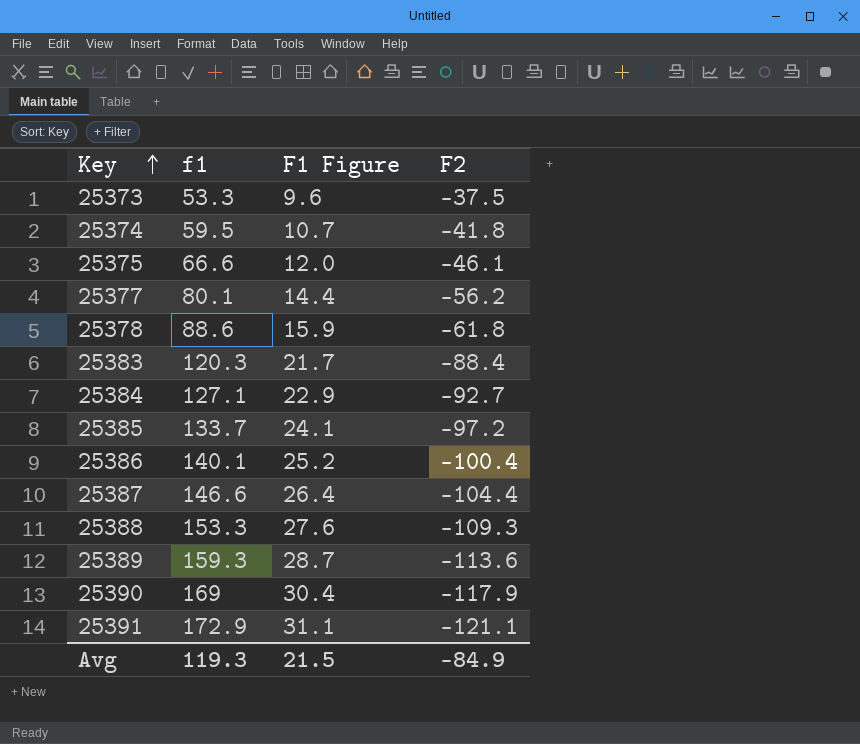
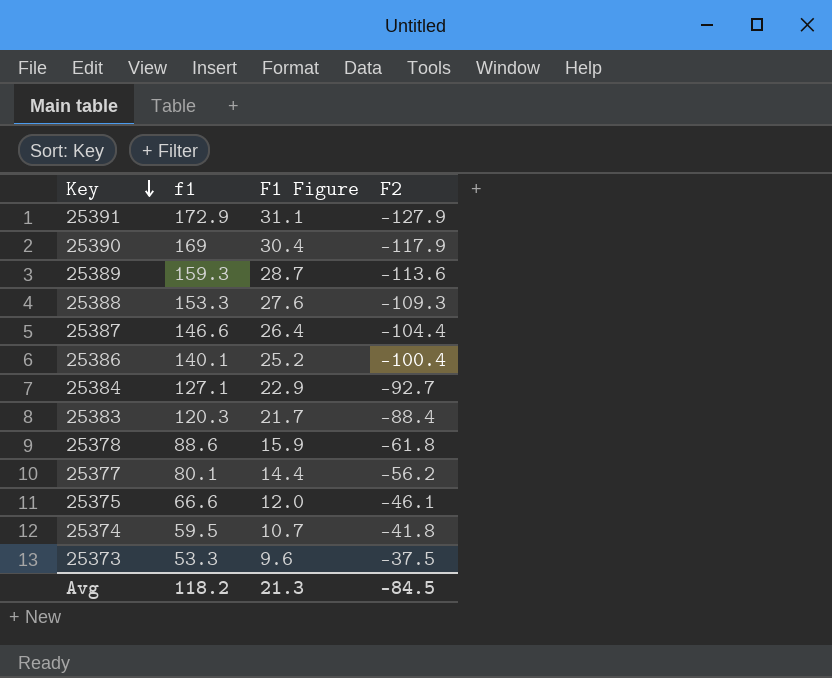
row order: Key ascending -> Key descending
row 25385: 133.7 | 24.1 | -97.2 -> none
25391 | F2: -121.1 -> -127.9
Avg | f1: 119.3 -> 118.2
Avg | F1 Figure: 21.5 -> 21.3
Avg | F2: -84.9 -> -84.5

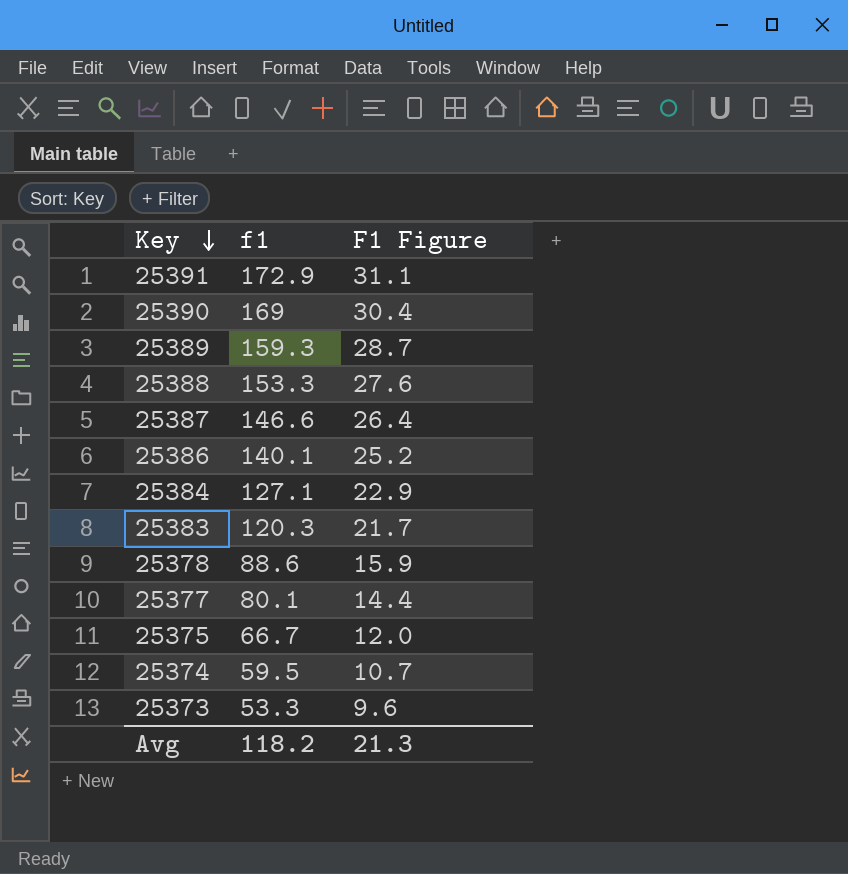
column F2 | position: 4 -> none
25375 | f1: 66.6 -> 66.7

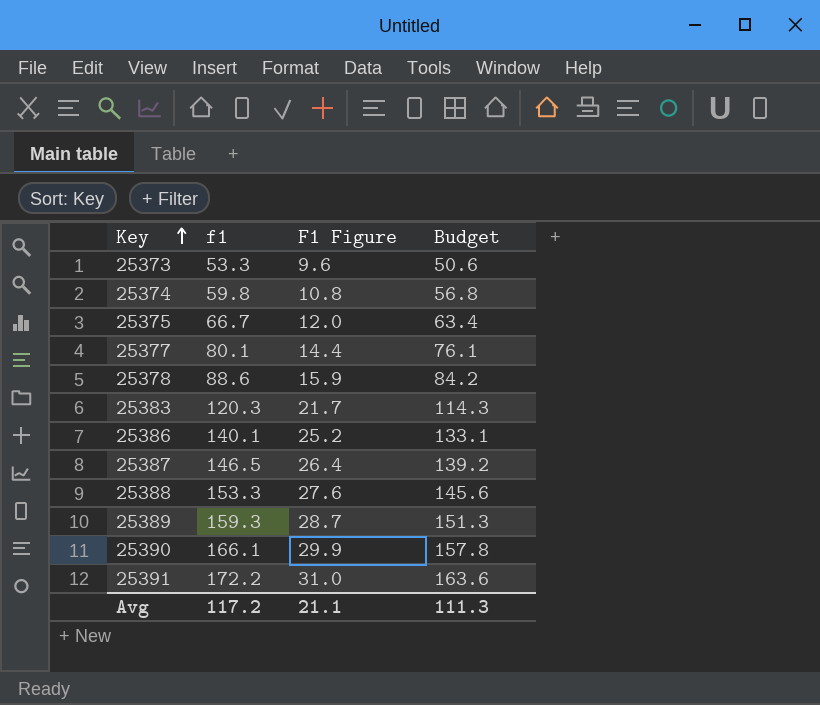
row order: Key descending -> Key ascending
column Budget | formula: none -> [f1] * 0.95
row 25384: 127.1 | 22.9 -> none
25374 | f1: 59.5 -> 59.8
25374 | F1 Figure: 10.7 -> 10.8
25387 | f1: 146.6 -> 146.5
25390 | f1: 169 -> 166.1
25390 | F1 Figure: 30.4 -> 29.9
25391 | f1: 172.9 -> 172.2
25391 | F1 Figure: 31.1 -> 31.0
Avg | f1: 118.2 -> 117.2
Avg | F1 Figure: 21.3 -> 21.1

